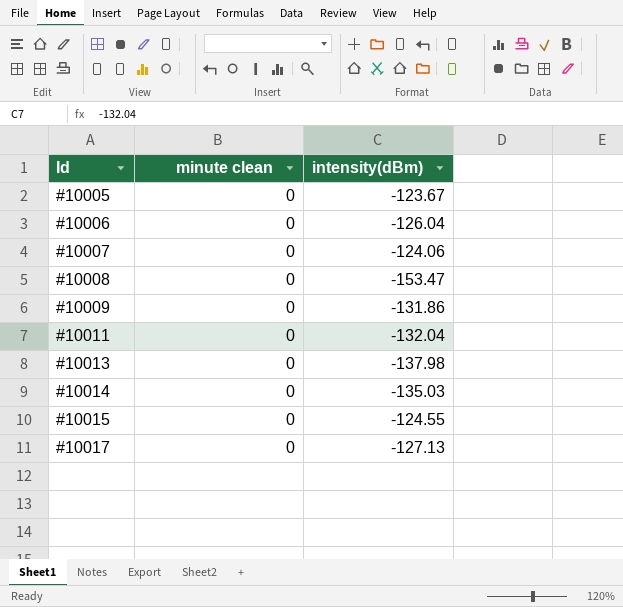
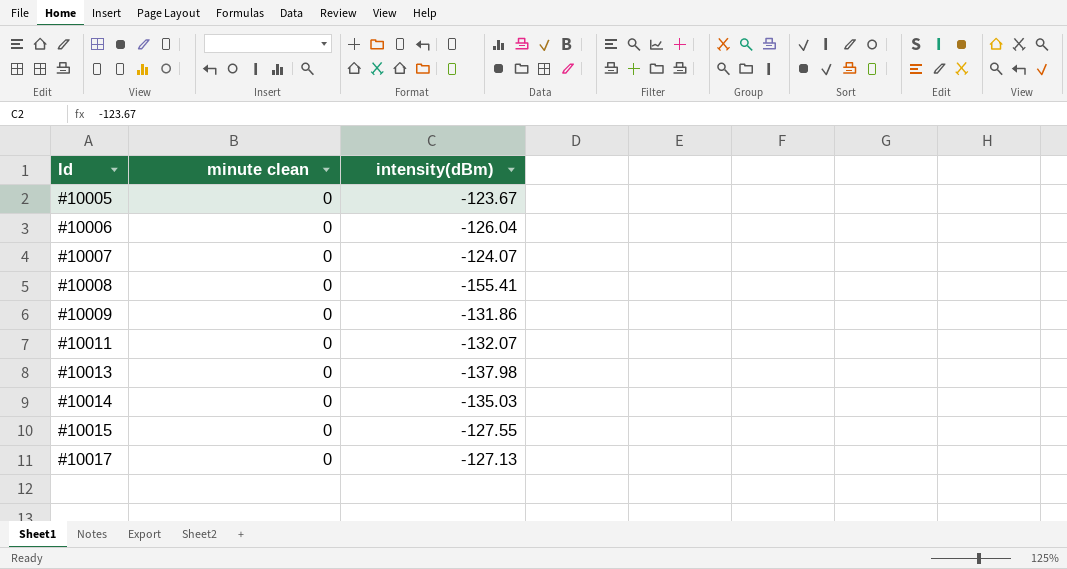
#10007 | intensity(dBm): -124.06 -> -124.07
#10008 | intensity(dBm): -153.47 -> -155.41
#10011 | intensity(dBm): -132.04 -> -132.07
#10015 | intensity(dBm): -124.55 -> -127.55

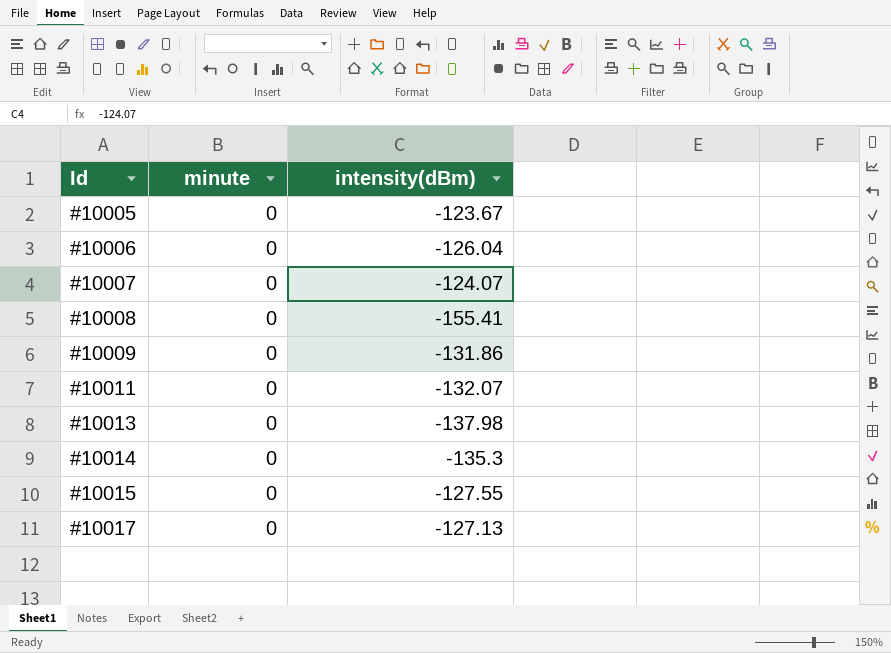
column name: minute clean -> minute
#10014 | intensity(dBm): -135.03 -> -135.3

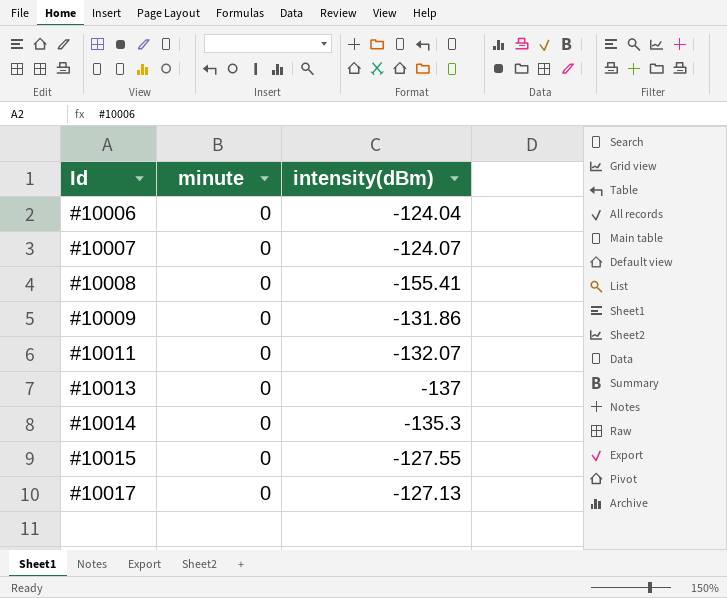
row #10005: 0 | -123.67 -> none
#10006 | intensity(dBm): -126.04 -> -124.04
#10013 | intensity(dBm): -137.98 -> -137

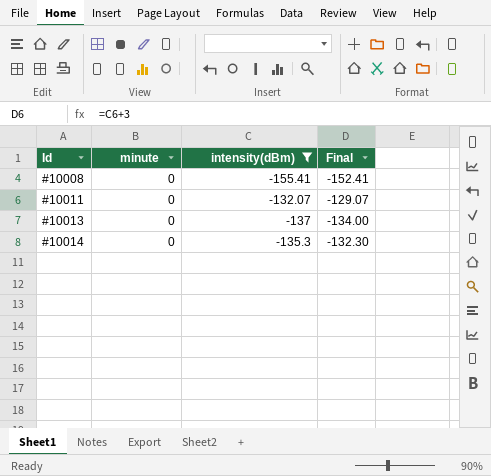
filter: none -> intensity(dBm) <= -132.07
column Final | formula: none -> [intensity(dBm)] + 3

